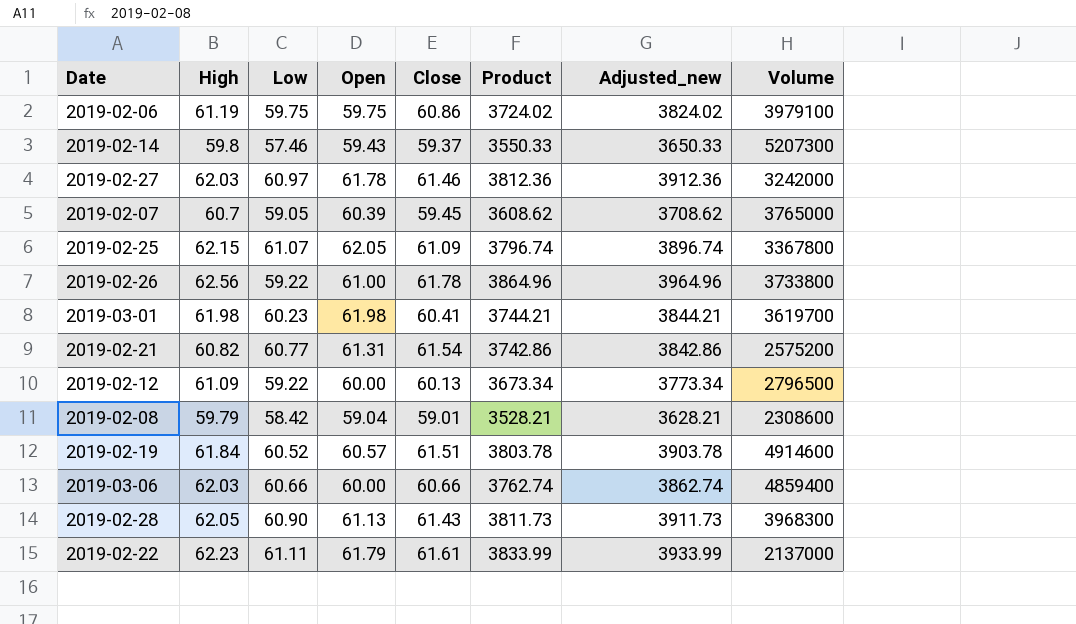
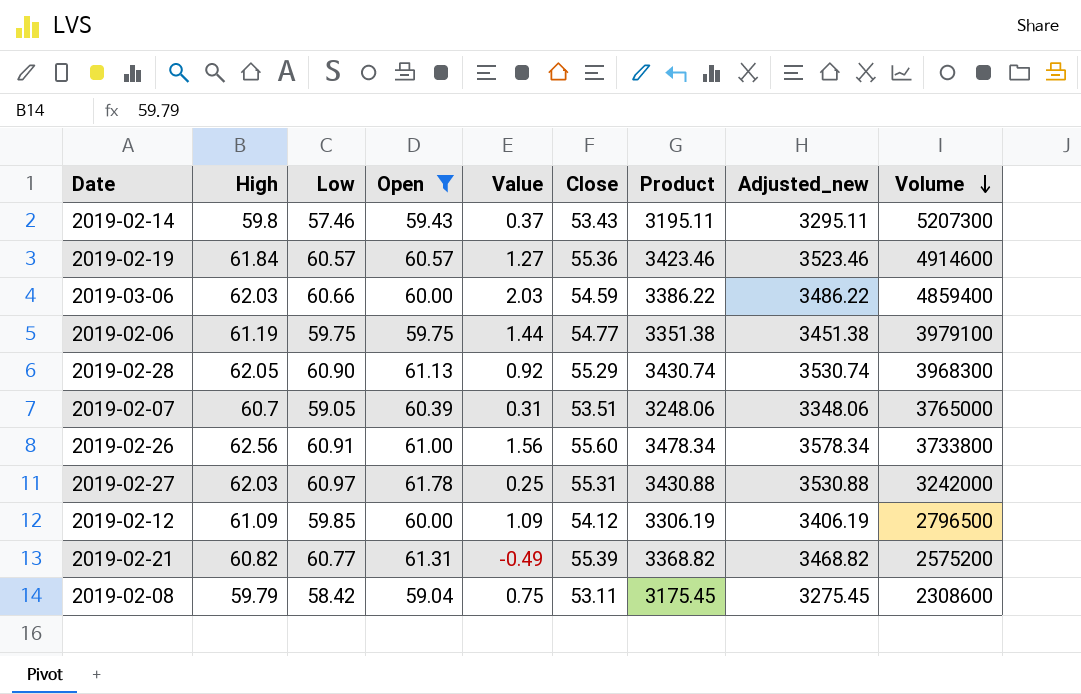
filter: none -> Open <= 61.78
row order: none -> Volume descending
column Value | formula: none -> [High] - [Open]
2019-02-14 | Close: 59.37 -> 53.43
2019-02-14 | Product: 3550.33 -> 3195.11
2019-02-14 | Adjusted_new: 3650.33 -> 3295.11
2019-02-19 | Low: 60.52 -> 60.57
2019-02-19 | Close: 61.51 -> 55.36
2019-02-19 | Product: 3803.78 -> 3423.46
2019-02-19 | Adjusted_new: 3903.78 -> 3523.46
2019-03-06 | Close: 60.66 -> 54.59
2019-03-06 | Product: 3762.74 -> 3386.22
2019-03-06 | Adjusted_new: 3862.74 -> 3486.22
2019-02-06 | Close: 60.86 -> 54.77
2019-02-06 | Product: 3724.02 -> 3351.38
2019-02-06 | Adjusted_new: 3824.02 -> 3451.38
2019-02-28 | Close: 61.43 -> 55.29
2019-02-28 | Product: 3811.73 -> 3430.74
2019-02-28 | Adjusted_new: 3911.73 -> 3530.74
2019-02-07 | Close: 59.45 -> 53.51
2019-02-07 | Product: 3608.62 -> 3248.06
2019-02-07 | Adjusted_new: 3708.62 -> 3348.06
2019-02-26 | Low: 59.22 -> 60.91
2019-02-26 | Close: 61.78 -> 55.60
2019-02-26 | Product: 3864.96 -> 3478.34
2019-02-26 | Adjusted_new: 3964.96 -> 3578.34
2019-02-27 | Close: 61.46 -> 55.31
2019-02-27 | Product: 3812.36 -> 3430.88
2019-02-27 | Adjusted_new: 3912.36 -> 3530.88
2019-02-12 | Low: 59.22 -> 59.85
2019-02-12 | Close: 60.13 -> 54.12
2019-02-12 | Product: 3673.34 -> 3306.19
2019-02-12 | Adjusted_new: 3773.34 -> 3406.19
2019-02-21 | Close: 61.54 -> 55.39
2019-02-21 | Product: 3742.86 -> 3368.82
2019-02-21 | Adjusted_new: 3842.86 -> 3468.82
2019-02-08 | Close: 59.01 -> 53.11
2019-02-08 | Product: 3528.21 -> 3175.45
2019-02-08 | Adjusted_new: 3628.21 -> 3275.45

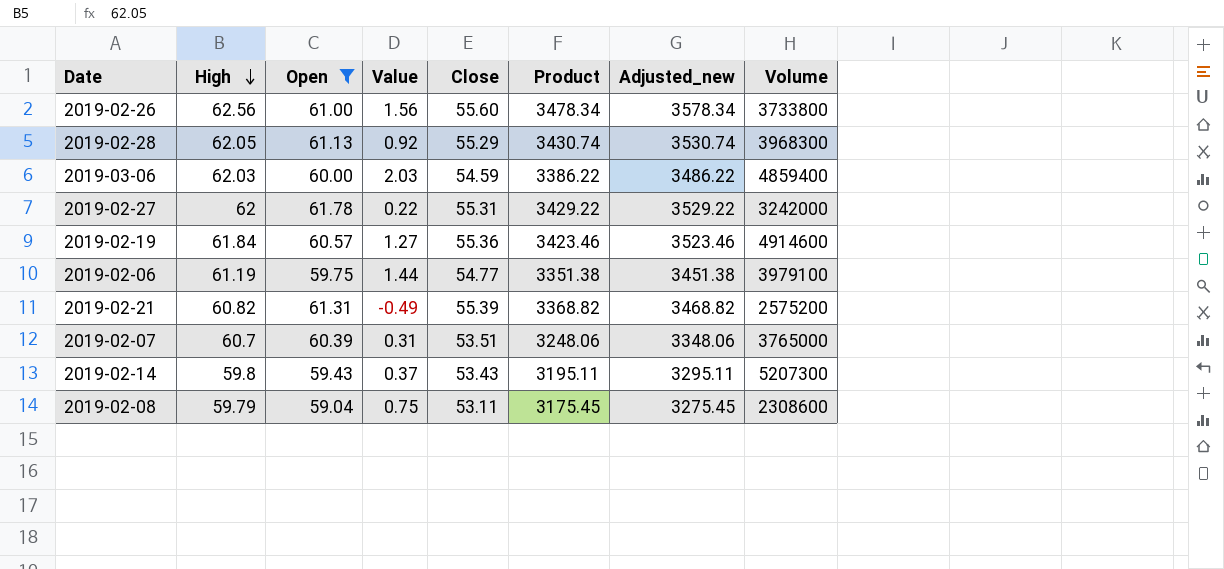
row order: Volume descending -> High descending
column Low | position: 3 -> none
row 2019-02-12: 61.09 | 59.85 | 60.00 | 1.09 | 54.12 | 3306.19 | 3406.19 | 2796500 -> none
2019-02-27 | High: 62.03 -> 62
2019-02-27 | Value: 0.25 -> 0.22
2019-02-27 | Product: 3430.88 -> 3429.22
2019-02-27 | Adjusted_new: 3530.88 -> 3529.22

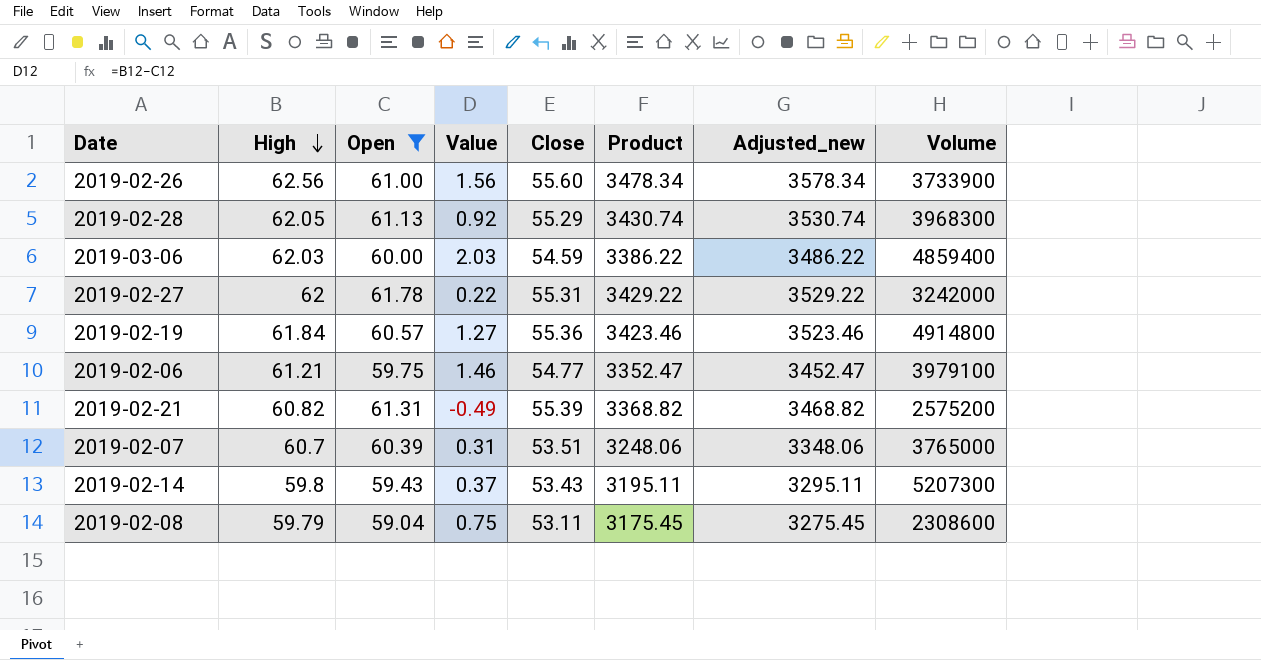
2019-02-26 | Volume: 3733800 -> 3733900
2019-02-19 | Volume: 4914600 -> 4914800
2019-02-06 | High: 61.19 -> 61.21
2019-02-06 | Value: 1.44 -> 1.46
2019-02-06 | Product: 3351.38 -> 3352.47
2019-02-06 | Adjusted_new: 3451.38 -> 3452.47

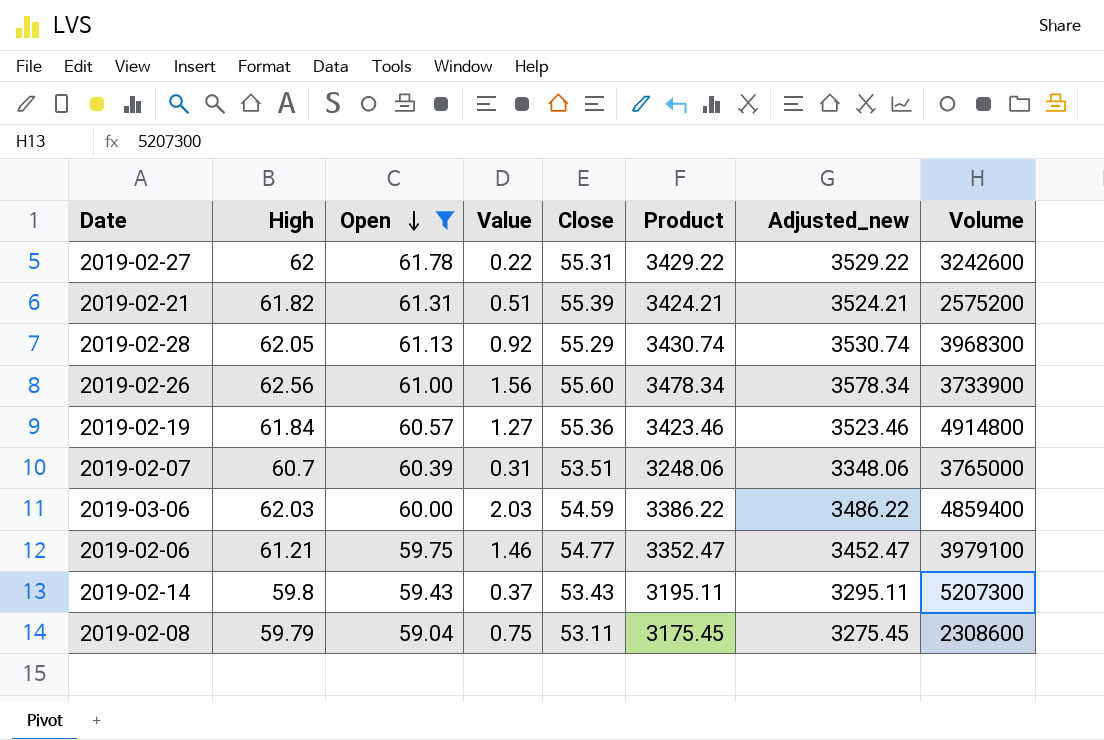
row order: High descending -> Open descending
2019-02-27 | Volume: 3242000 -> 3242600
2019-02-21 | High: 60.82 -> 61.82
2019-02-21 | Value: -0.49 -> 0.51
2019-02-21 | Product: 3368.82 -> 3424.21
2019-02-21 | Adjusted_new: 3468.82 -> 3524.21

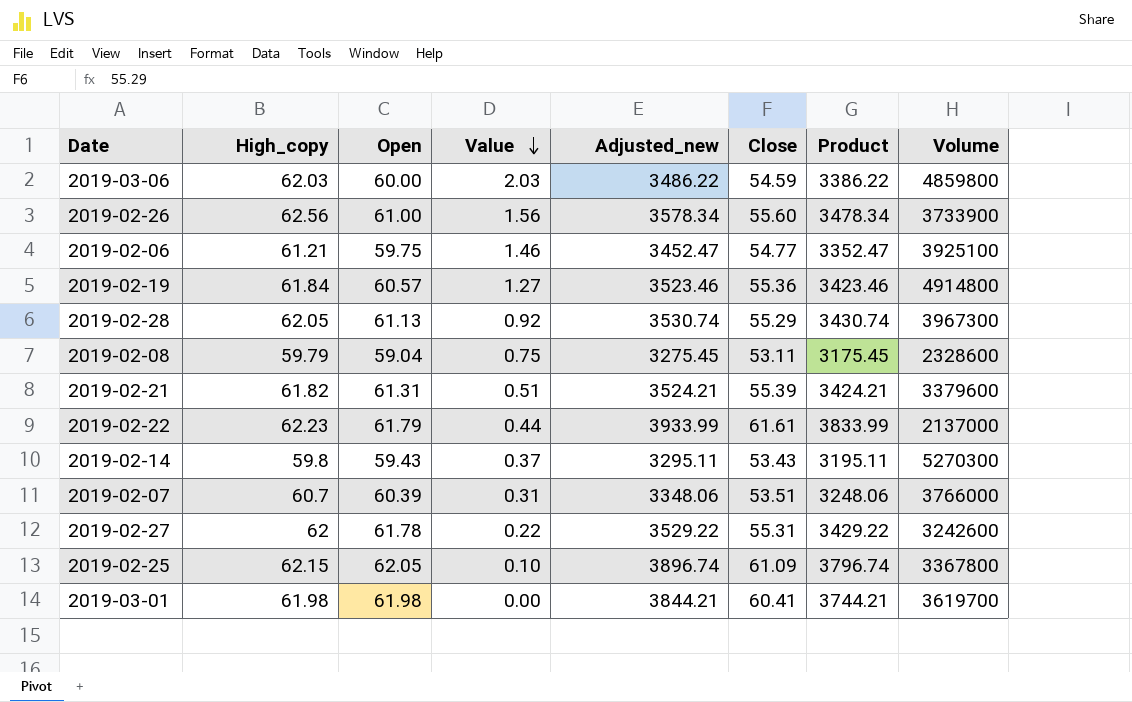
filter: Open <= 61.78 -> none
row order: Open descending -> Value descending
column name: High -> High_copy
column Adjusted_new | position: 7 -> 5
2019-03-06 | Volume: 4859400 -> 4859800
2019-02-06 | Volume: 3979100 -> 3925100
2019-02-28 | Volume: 3968300 -> 3967300
2019-02-08 | Volume: 2308600 -> 2328600
2019-02-21 | Volume: 2575200 -> 3379600
2019-02-14 | Volume: 5207300 -> 5270300
2019-02-07 | Volume: 3765000 -> 3766000

